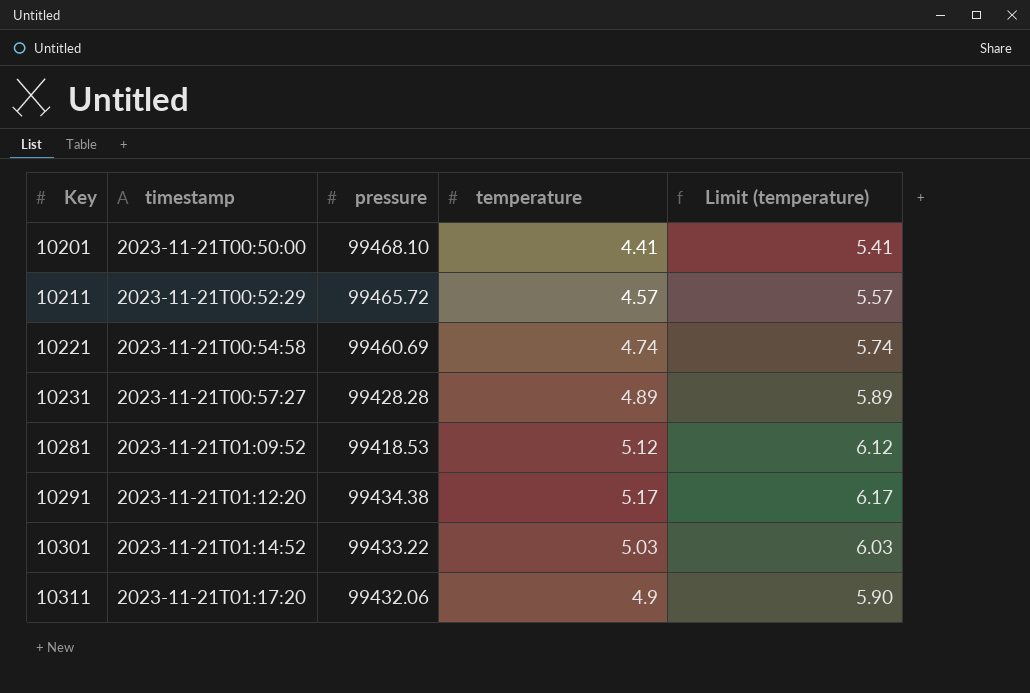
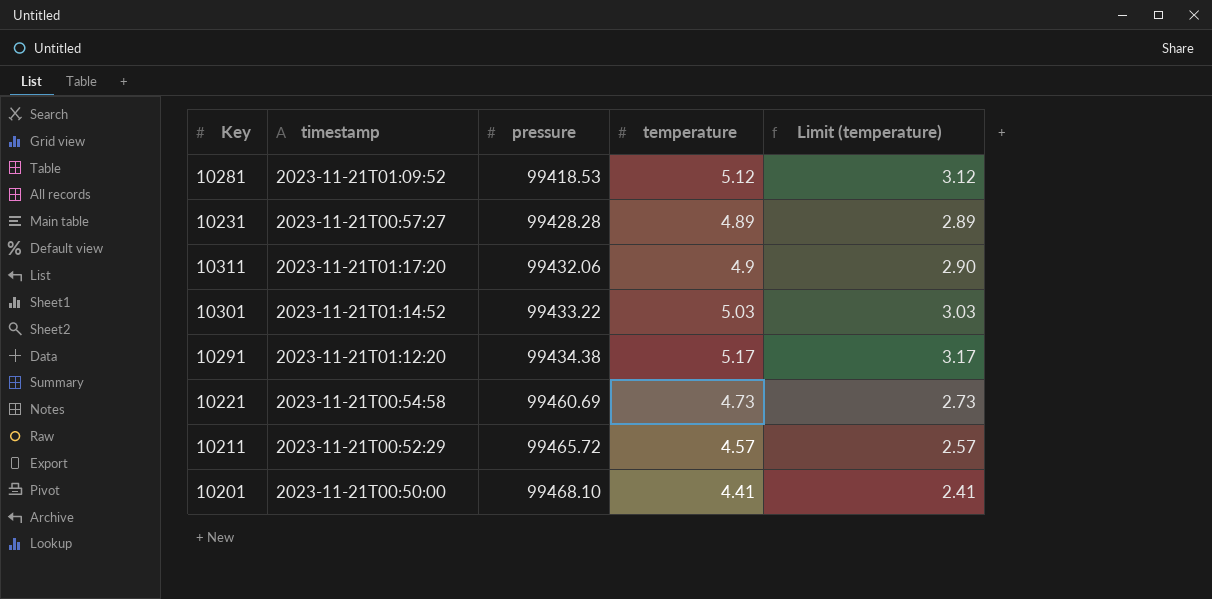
row order: Key ascending -> pressure ascending
column Limit (temperature) | formula: [temperature] + 1 -> [temperature] - 2
10221 | temperature: 4.74 -> 4.73

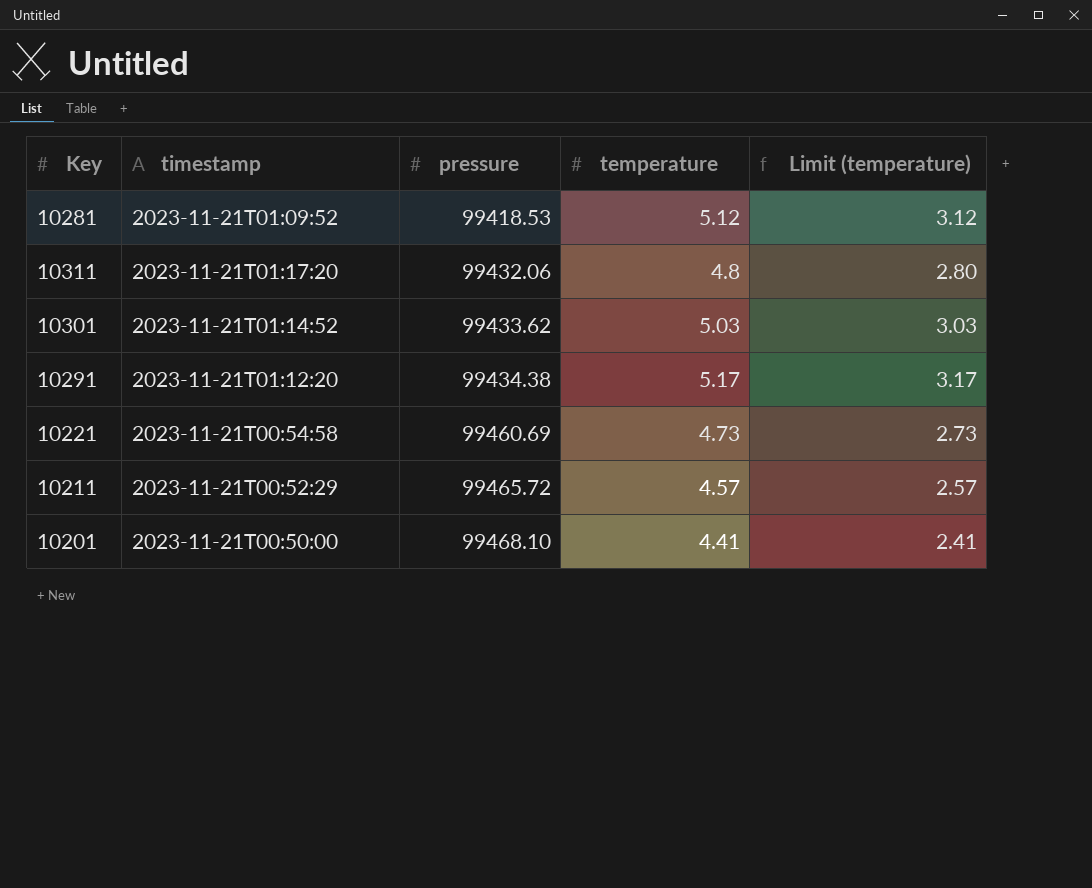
row 10231: 2023-11-21T00:57:27 | 99428.28 | 4.89 | 2.89 -> none
10311 | temperature: 4.9 -> 4.8
10311 | Limit (temperature): 2.90 -> 2.80
10301 | pressure: 99433.22 -> 99433.62

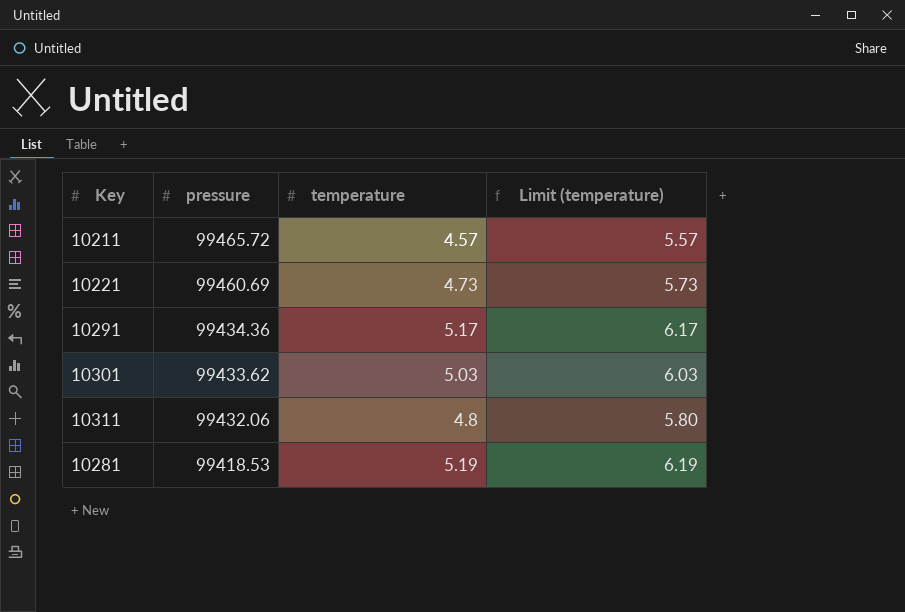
row order: pressure ascending -> pressure descending
column timestamp | position: 2 -> none
column Limit (temperature) | formula: [temperature] - 2 -> [temperature] + 1
row 10201: 2023-11-21T00:50:00 | 99468.10 | 4.41 | 2.41 -> none
10291 | pressure: 99434.38 -> 99434.36
10281 | temperature: 5.12 -> 5.19

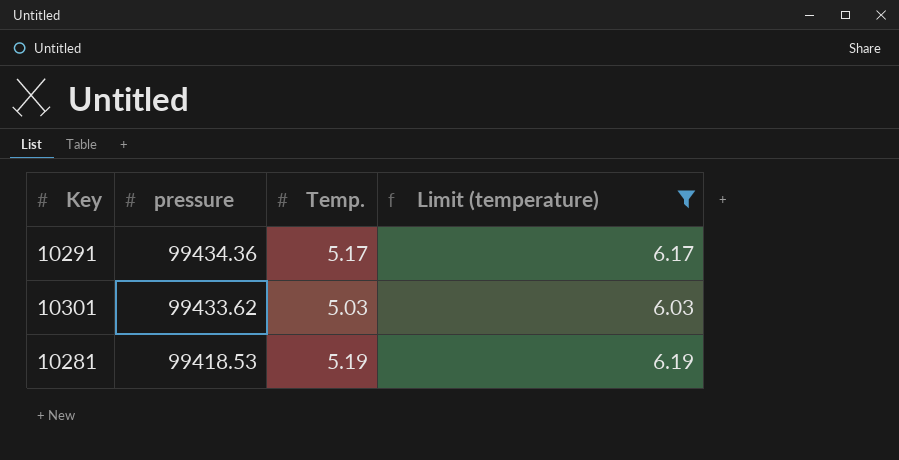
filter: none -> Limit (temperature) >= 6.03
column name: temperature -> Temp.

